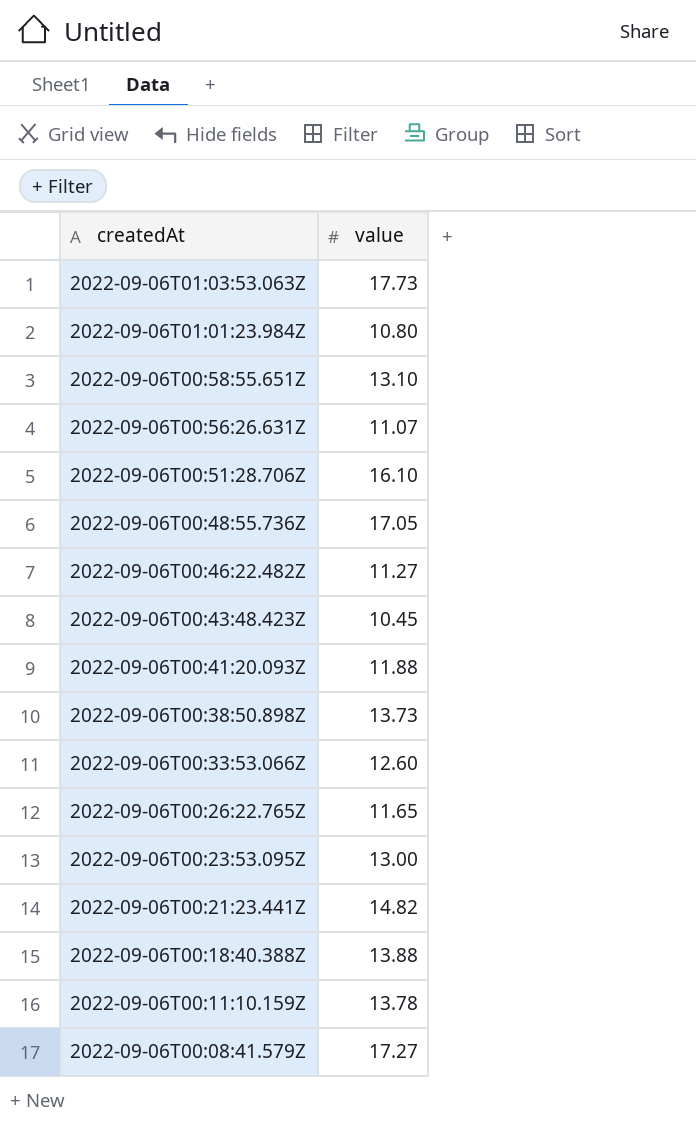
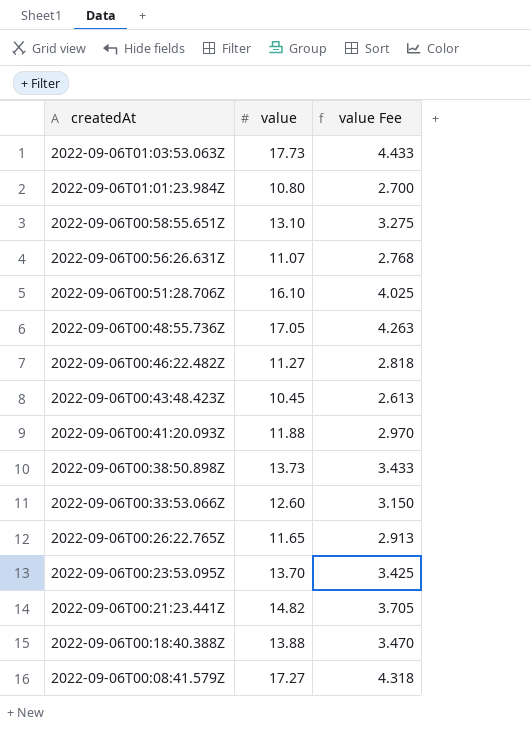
column value Fee | formula: none -> [value] * 0.25
row 2022-09-06T00:11:10.159Z: 13.78 -> none
2022-09-06T00:23:53.095Z | value: 13.00 -> 13.70

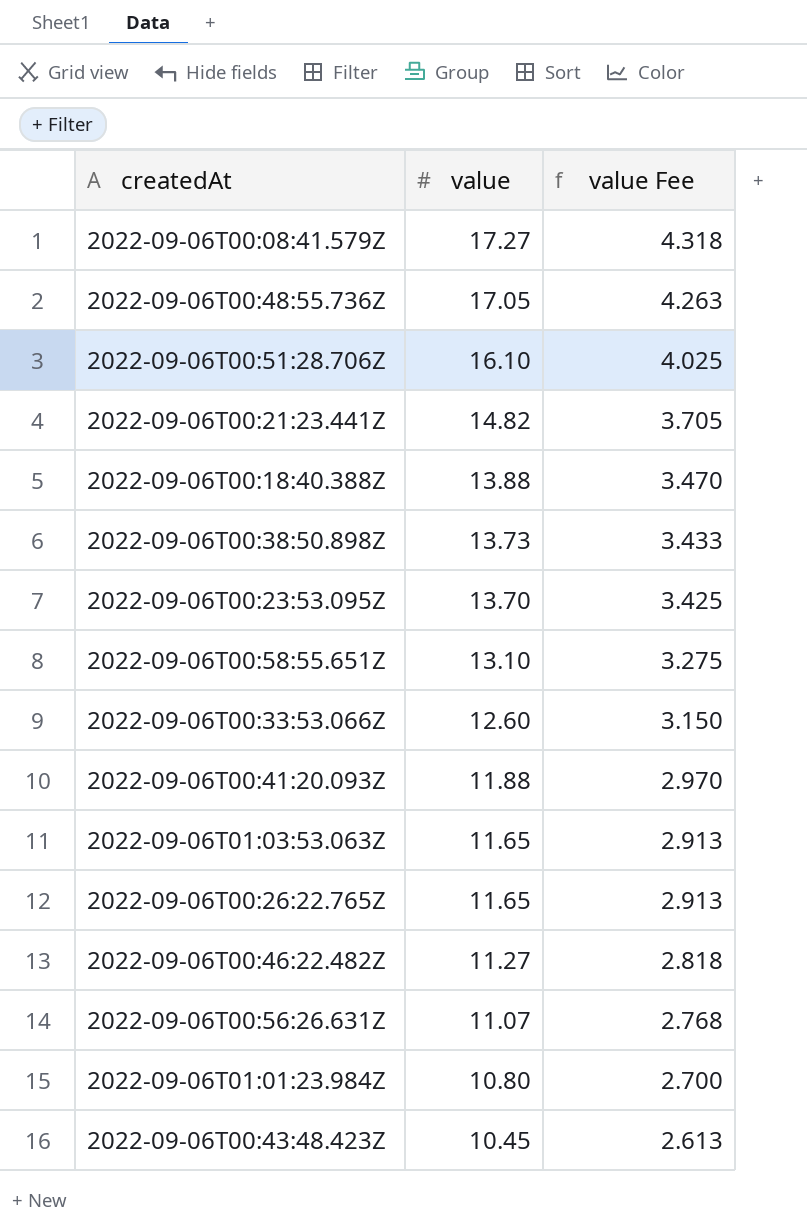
row order: createdAt descending -> value descending
2022-09-06T01:03:53.063Z | value: 17.73 -> 11.65
2022-09-06T01:03:53.063Z | value Fee: 4.433 -> 2.913

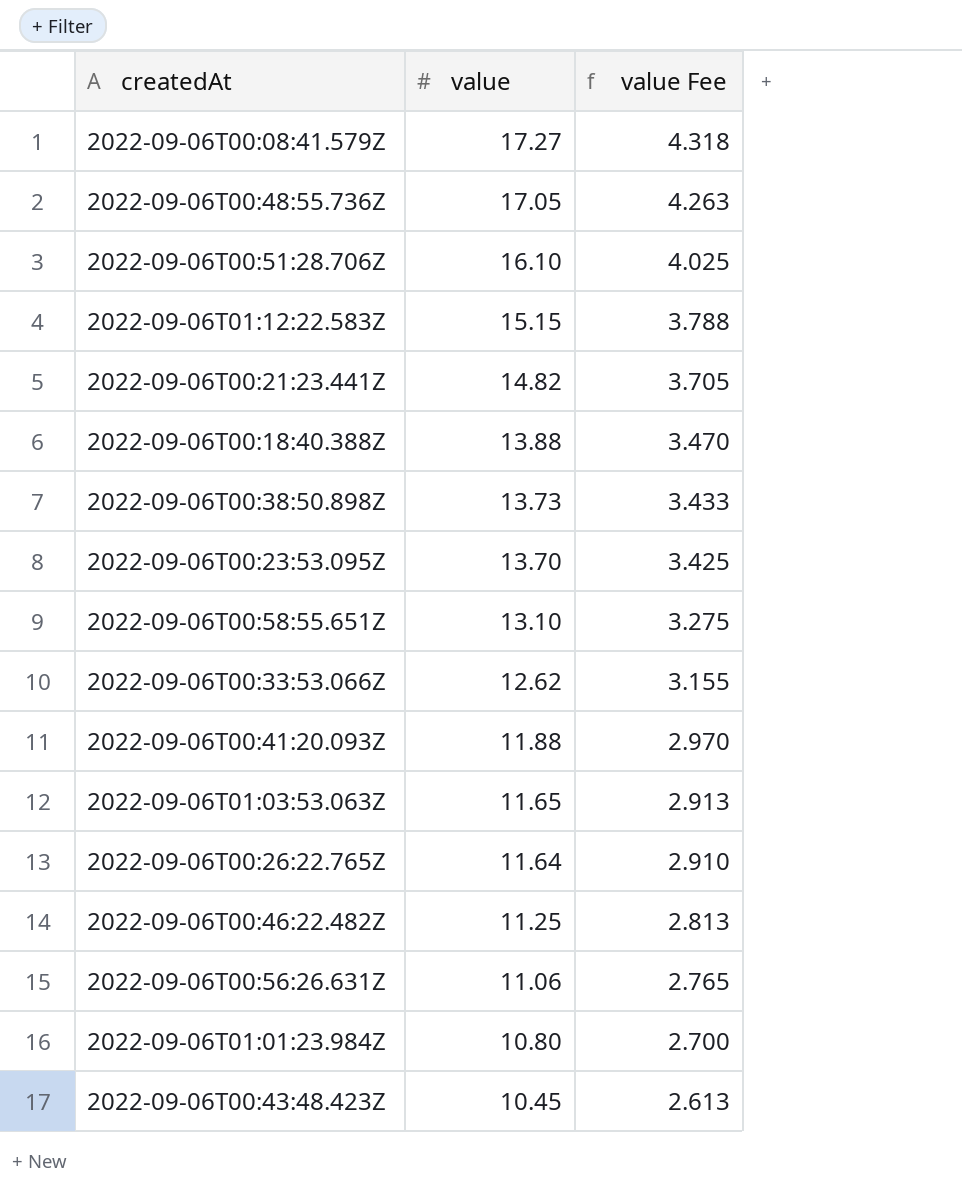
row 2022-09-06T01:12:22.583Z: none -> 15.15 | 3.788
2022-09-06T00:33:53.066Z | value: 12.60 -> 12.62
2022-09-06T00:33:53.066Z | value Fee: 3.150 -> 3.155
2022-09-06T00:26:22.765Z | value: 11.65 -> 11.64
2022-09-06T00:26:22.765Z | value Fee: 2.913 -> 2.910
2022-09-06T00:46:22.482Z | value: 11.27 -> 11.25
2022-09-06T00:46:22.482Z | value Fee: 2.818 -> 2.813
2022-09-06T00:56:26.631Z | value: 11.07 -> 11.06
2022-09-06T00:56:26.631Z | value Fee: 2.768 -> 2.765

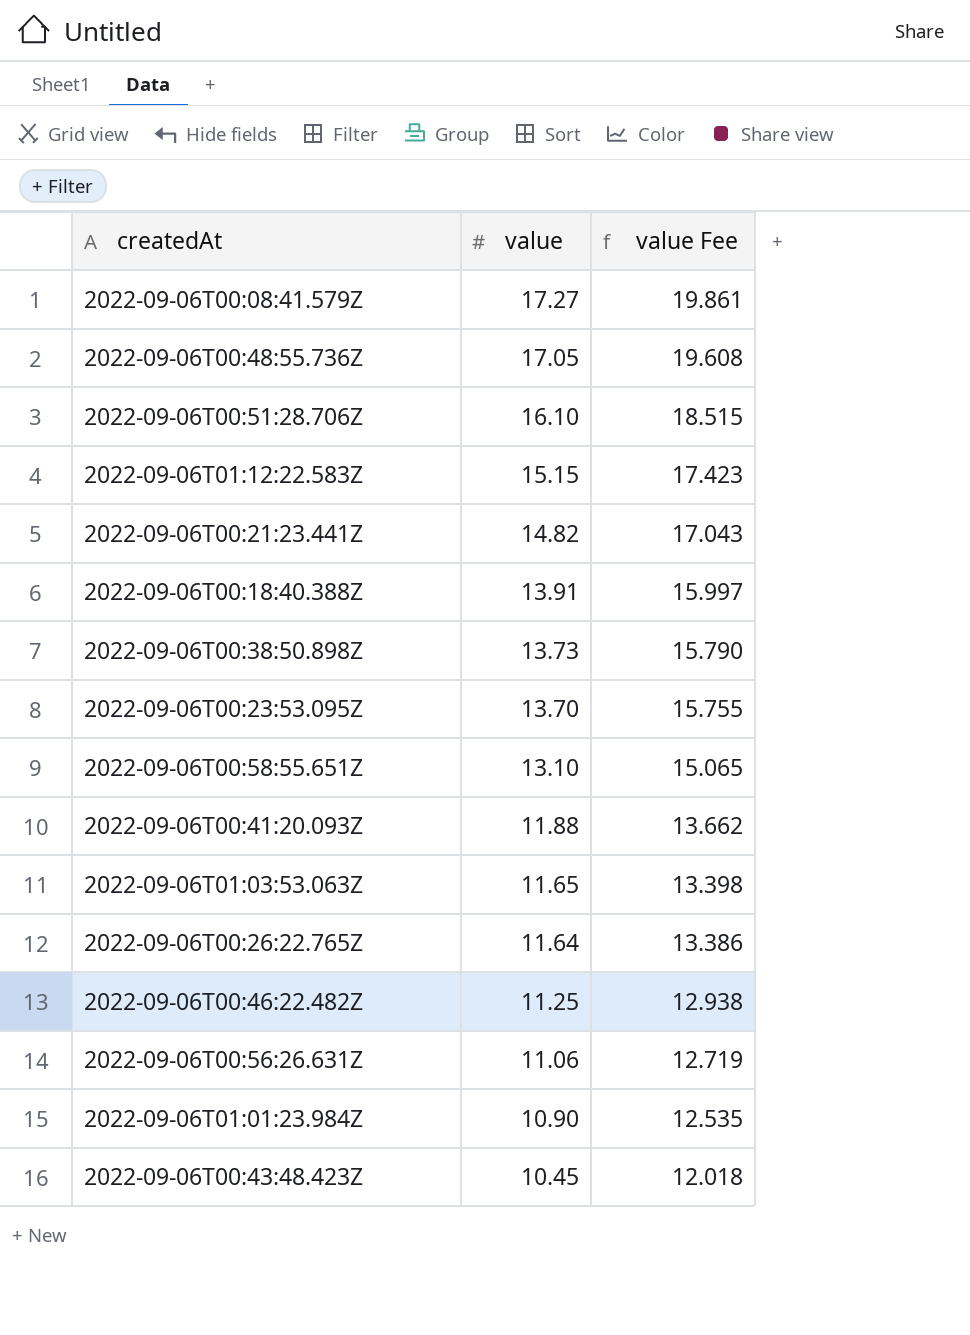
column value Fee | formula: [value] * 0.25 -> [value] * 1.15
row 2022-09-06T00:33:53.066Z: 12.62 | 3.155 -> none
2022-09-06T00:18:40.388Z | value: 13.88 -> 13.91
2022-09-06T01:01:23.984Z | value: 10.80 -> 10.90

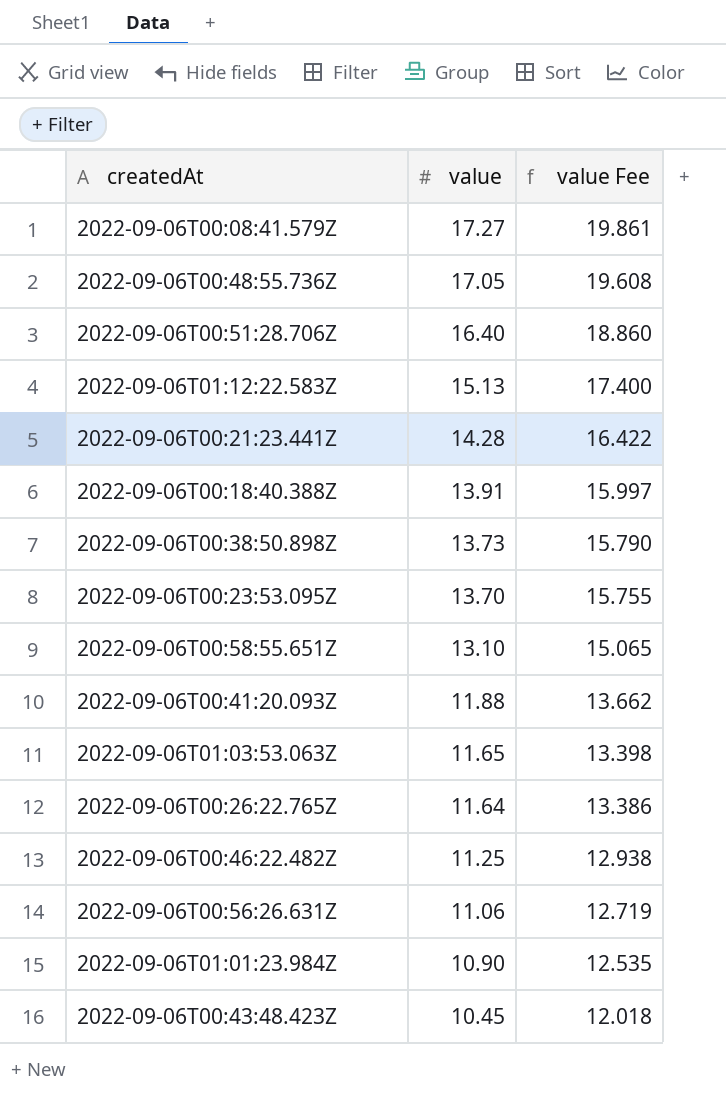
2022-09-06T00:51:28.706Z | value: 16.10 -> 16.40
2022-09-06T00:51:28.706Z | value Fee: 18.515 -> 18.860
2022-09-06T01:12:22.583Z | value: 15.15 -> 15.13
2022-09-06T01:12:22.583Z | value Fee: 17.423 -> 17.400
2022-09-06T00:21:23.441Z | value: 14.82 -> 14.28
2022-09-06T00:21:23.441Z | value Fee: 17.043 -> 16.422

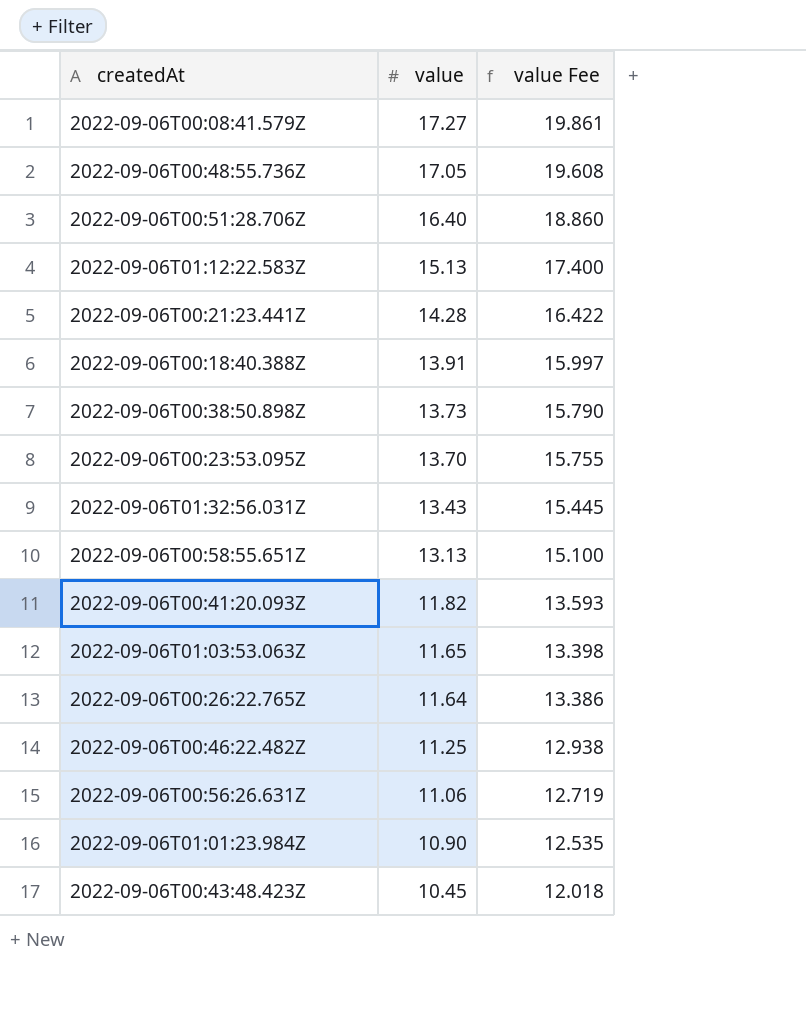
row 2022-09-06T01:32:56.031Z: none -> 13.43 | 15.445
2022-09-06T00:58:55.651Z | value: 13.10 -> 13.13
2022-09-06T00:58:55.651Z | value Fee: 15.065 -> 15.100
2022-09-06T00:41:20.093Z | value: 11.88 -> 11.82
2022-09-06T00:41:20.093Z | value Fee: 13.662 -> 13.593

